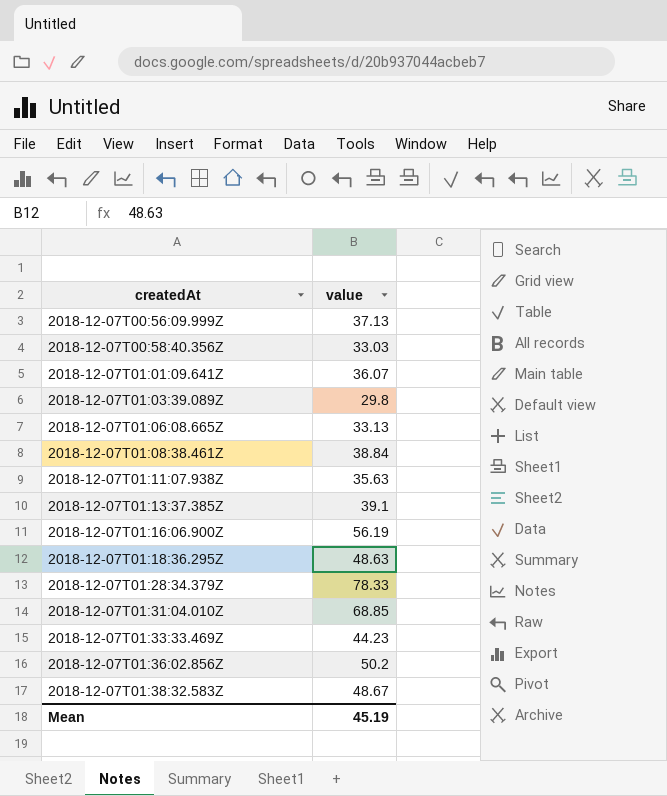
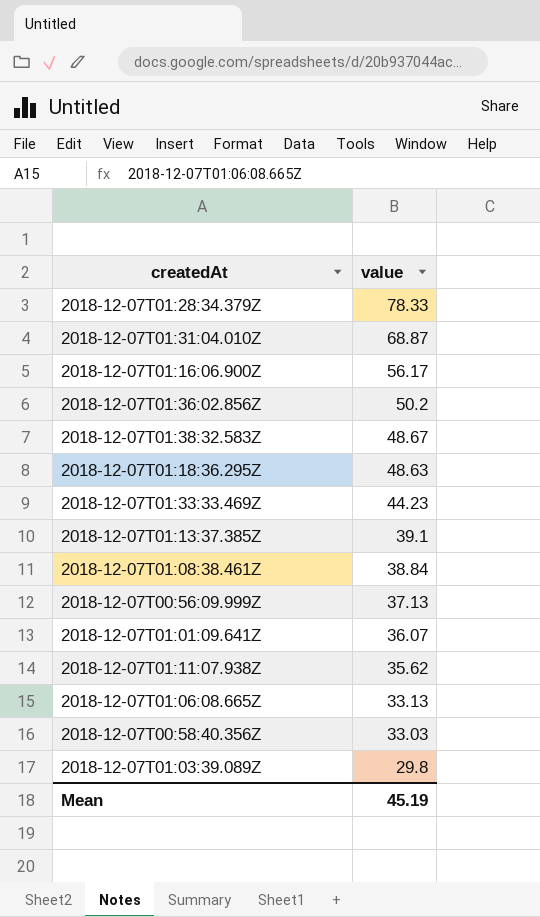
row order: createdAt ascending -> value descending
2018-12-07T01:31:04.010Z | value: 68.85 -> 68.87
2018-12-07T01:16:06.900Z | value: 56.19 -> 56.17
2018-12-07T01:11:07.938Z | value: 35.63 -> 35.62

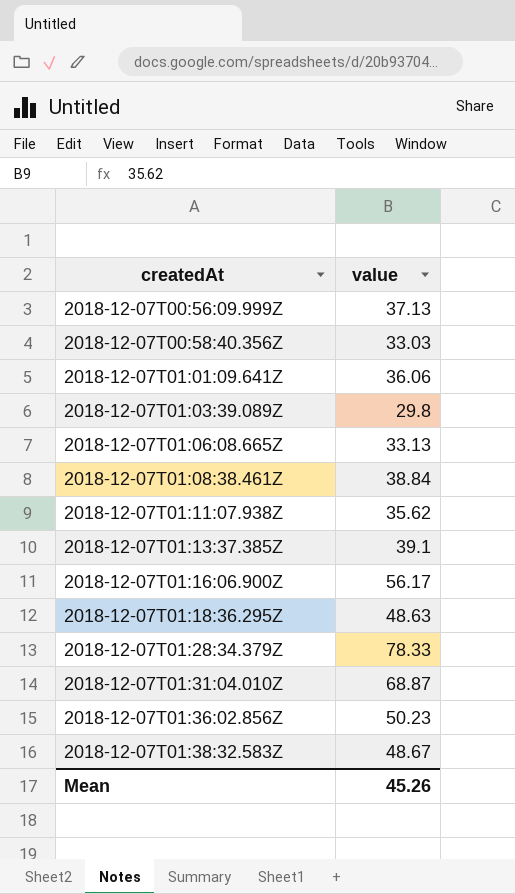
row order: value descending -> createdAt ascending
row 2018-12-07T01:33:33.469Z: 44.23 -> none
2018-12-07T01:01:09.641Z | value: 36.07 -> 36.06
2018-12-07T01:36:02.856Z | value: 50.2 -> 50.23
Mean | value: 45.19 -> 45.26

